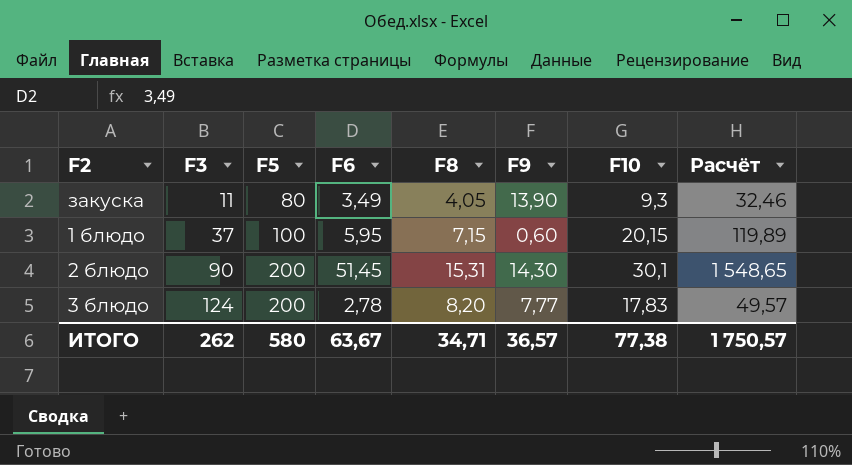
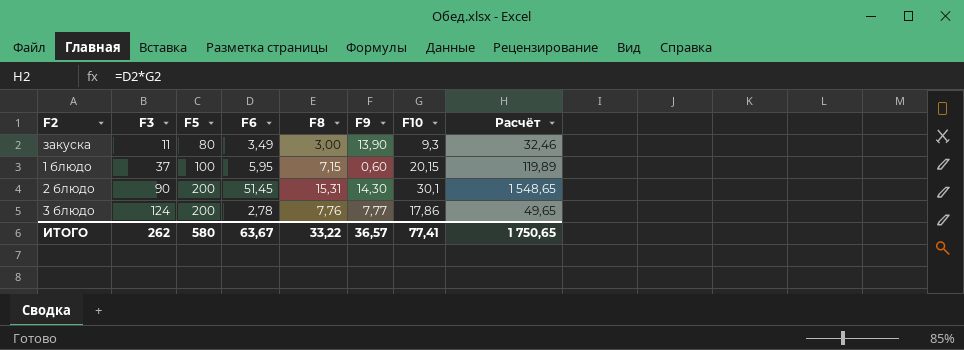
закуска | F8: 4,05 -> 3,00
3 блюдо | F8: 8,20 -> 7,76
3 блюдо | F10: 17,83 -> 17,86
3 блюдо | Расчёт: 49,57 -> 49,65
ИТОГО | F8: 34,71 -> 33,22
ИТОГО | F10: 77,38 -> 77,41
ИТОГО | Расчёт: 1 750,57 -> 1 750,65

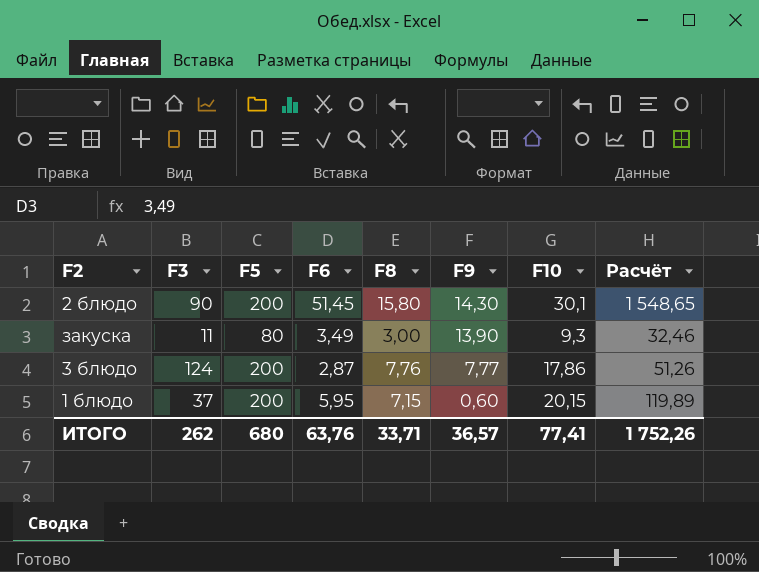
row order: F3 ascending -> F9 descending
2 блюдо | F8: 15,31 -> 15,80
3 блюдо | F6: 2,78 -> 2,87
3 блюдо | Расчёт: 49,65 -> 51,26
1 блюдо | F5: 100 -> 200
ИТОГО | F5: 580 -> 680
ИТОГО | F6: 63,67 -> 63,76
ИТОГО | F8: 33,22 -> 33,71
ИТОГО | Расчёт: 1 750,65 -> 1 752,26

